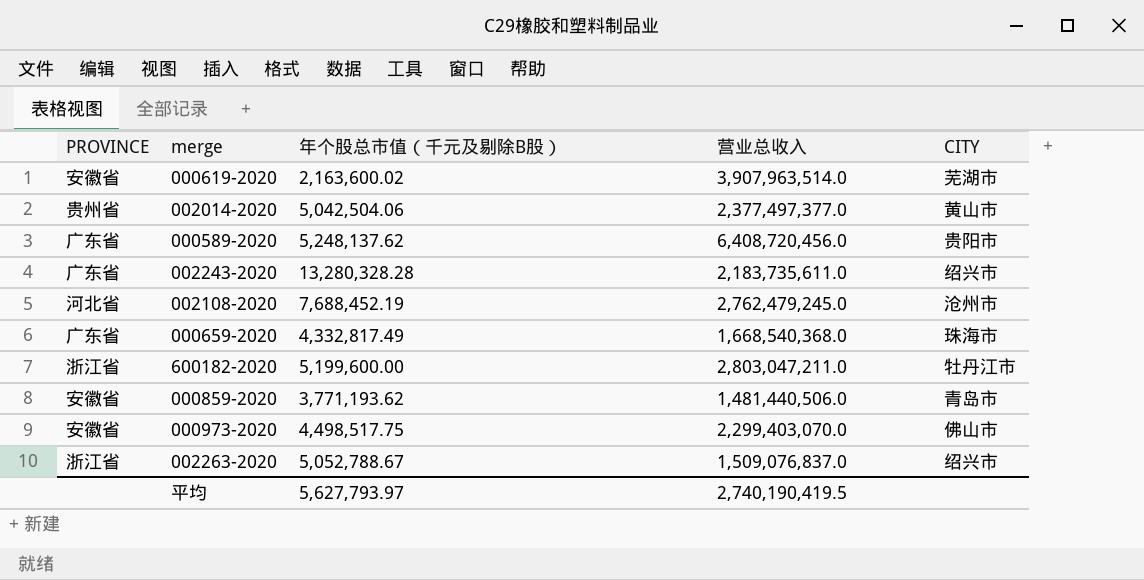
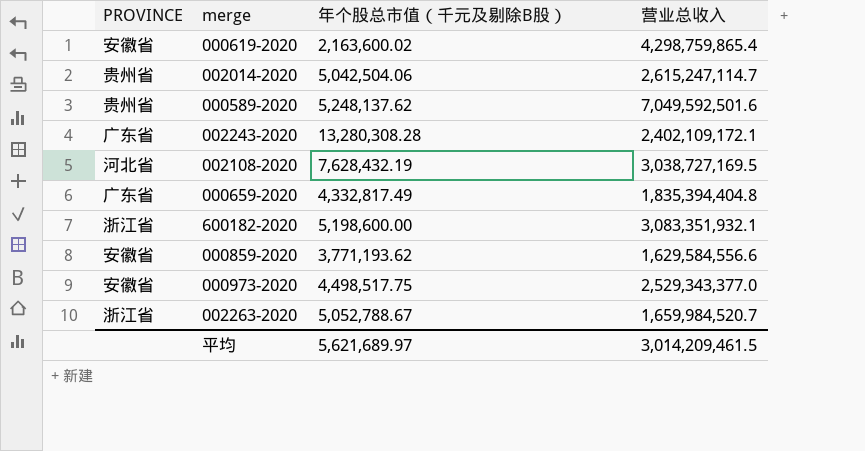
column CITY | position: 5 -> none
000619-2020 | 营业总收入: 3,907,963,514.0 -> 4,298,759,865.4
002014-2020 | 营业总收入: 2,377,497,377.0 -> 2,615,247,114.7
000589-2020 | PROVINCE: 广东省 -> 贵州省
000589-2020 | 营业总收入: 6,408,720,456.0 -> 7,049,592,501.6
002243-2020 | 年个股总市值（千元及剔除B股）: 13,280,328.28 -> 13,280,308.28
002243-2020 | 营业总收入: 2,183,735,611.0 -> 2,402,109,172.1
002108-2020 | 年个股总市值（千元及剔除B股）: 7,688,452.19 -> 7,628,432.19
002108-2020 | 营业总收入: 2,762,479,245.0 -> 3,038,727,169.5
000659-2020 | 营业总收入: 1,668,540,368.0 -> 1,835,394,404.8
600182-2020 | 年个股总市值（千元及剔除B股）: 5,199,600.00 -> 5,198,600.00
600182-2020 | 营业总收入: 2,803,047,211.0 -> 3,083,351,932.1
000859-2020 | 营业总收入: 1,481,440,506.0 -> 1,629,584,556.6
000973-2020 | 营业总收入: 2,299,403,070.0 -> 2,529,343,377.0
002263-2020 | 营业总收入: 1,509,076,837.0 -> 1,659,984,520.7
平均 | 年个股总市值（千元及剔除B股）: 5,627,793.97 -> 5,621,689.97
平均 | 营业总收入: 2,740,190,419.5 -> 3,014,209,461.5

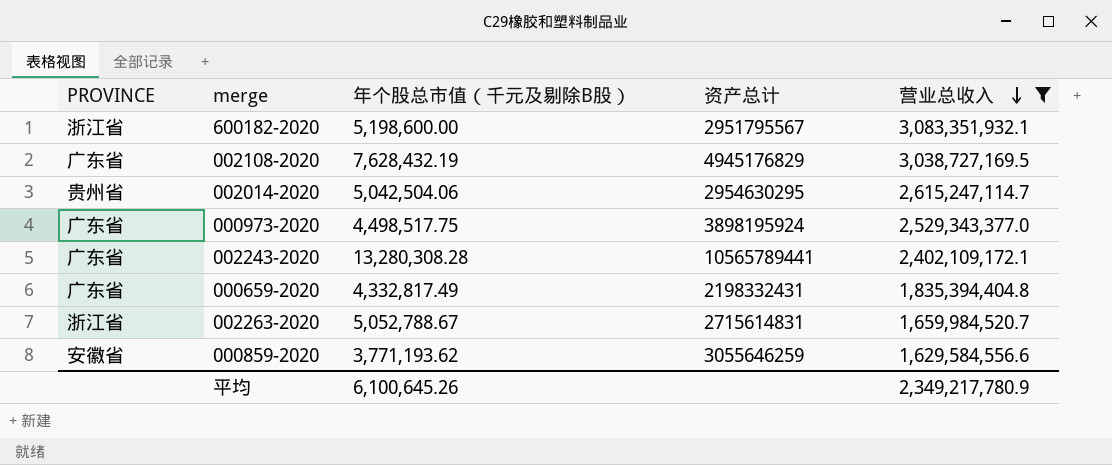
filter: none -> 营业总收入 <= 3,083,351,932.1
row order: none -> 营业总收入 descending
column 资产总计 | position: none -> 4
002108-2020 | PROVINCE: 河北省 -> 广东省
000973-2020 | PROVINCE: 安徽省 -> 广东省
平均 | 年个股总市值（千元及剔除B股）: 5,621,689.97 -> 6,100,645.26
平均 | 营业总收入: 3,014,209,461.5 -> 2,349,217,780.9

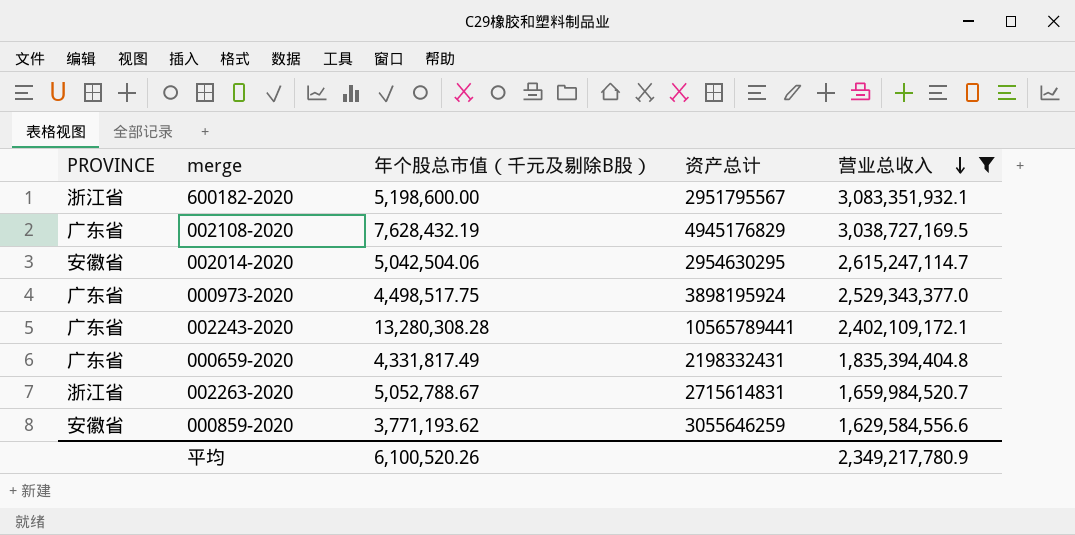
002014-2020 | PROVINCE: 贵州省 -> 安徽省
000659-2020 | 年个股总市值（千元及剔除B股）: 4,332,817.49 -> 4,331,817.49
平均 | 年个股总市值（千元及剔除B股）: 6,100,645.26 -> 6,100,520.26

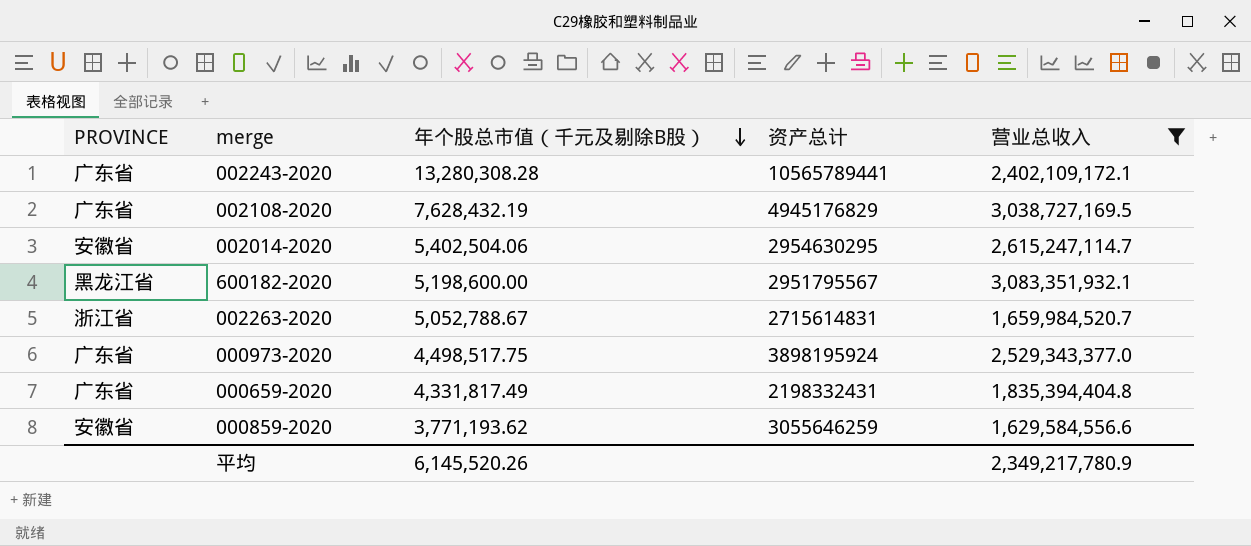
row order: 营业总收入 descending -> 年个股总市值（千元及剔除B股） descending
002014-2020 | 年个股总市值（千元及剔除B股）: 5,042,504.06 -> 5,402,504.06
600182-2020 | PROVINCE: 浙江省 -> 黑龙江省
平均 | 年个股总市值（千元及剔除B股）: 6,100,520.26 -> 6,145,520.26

